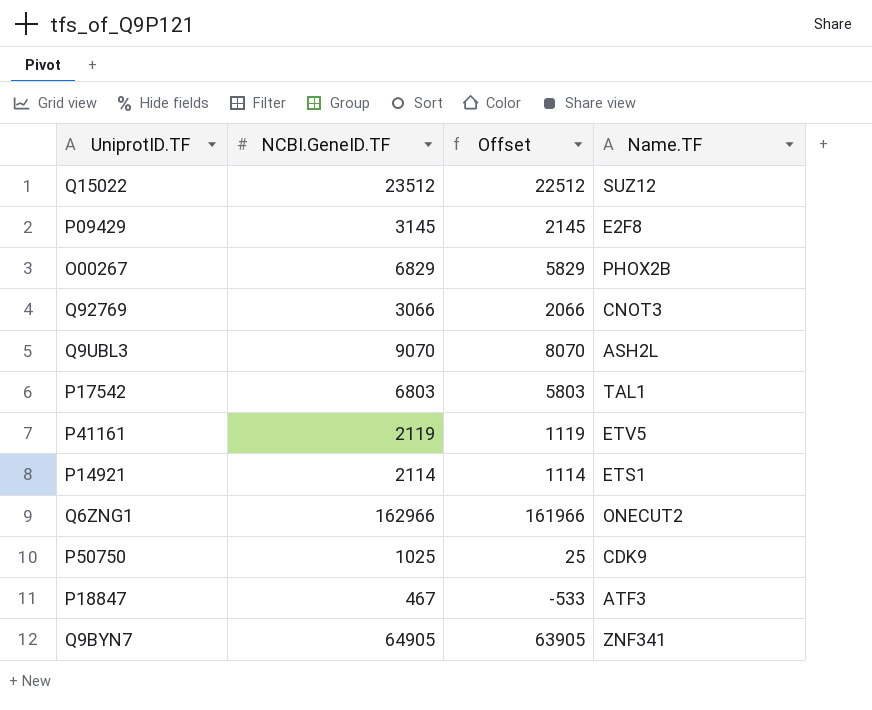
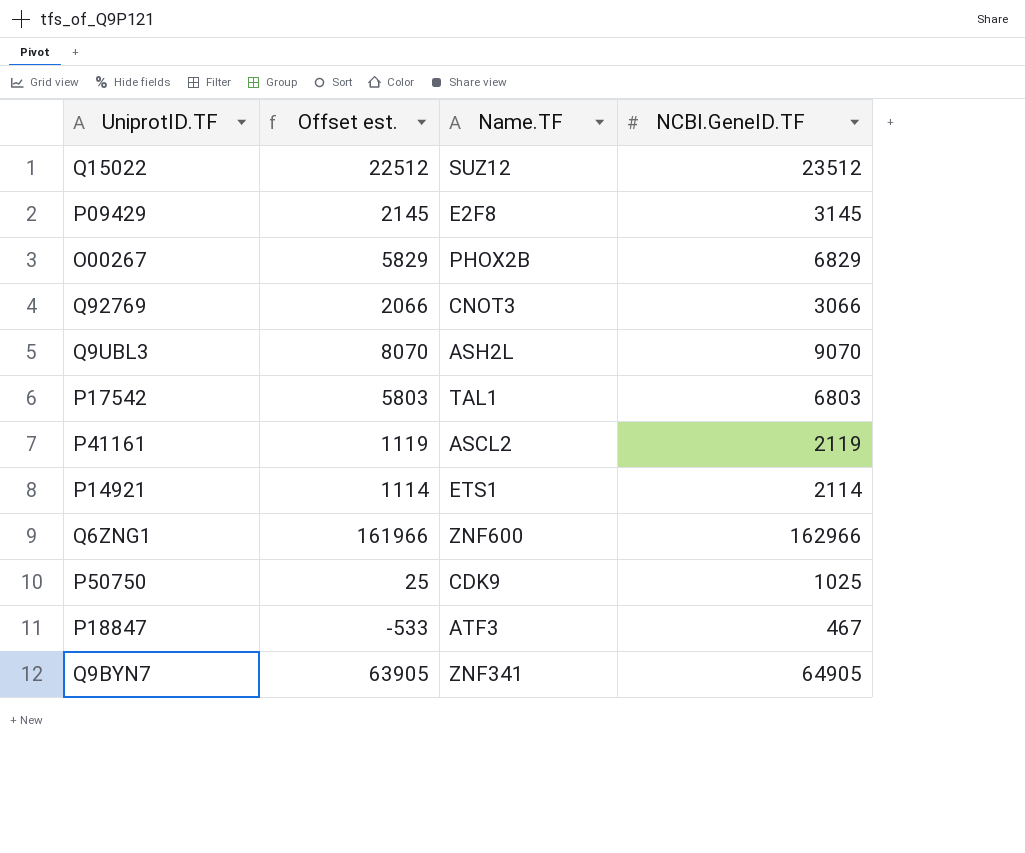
column name: Offset -> Offset est.
column NCBI.GeneID.TF | position: 2 -> 4
P41161 | Name.TF: ETV5 -> ASCL2
Q6ZNG1 | Name.TF: ONECUT2 -> ZNF600

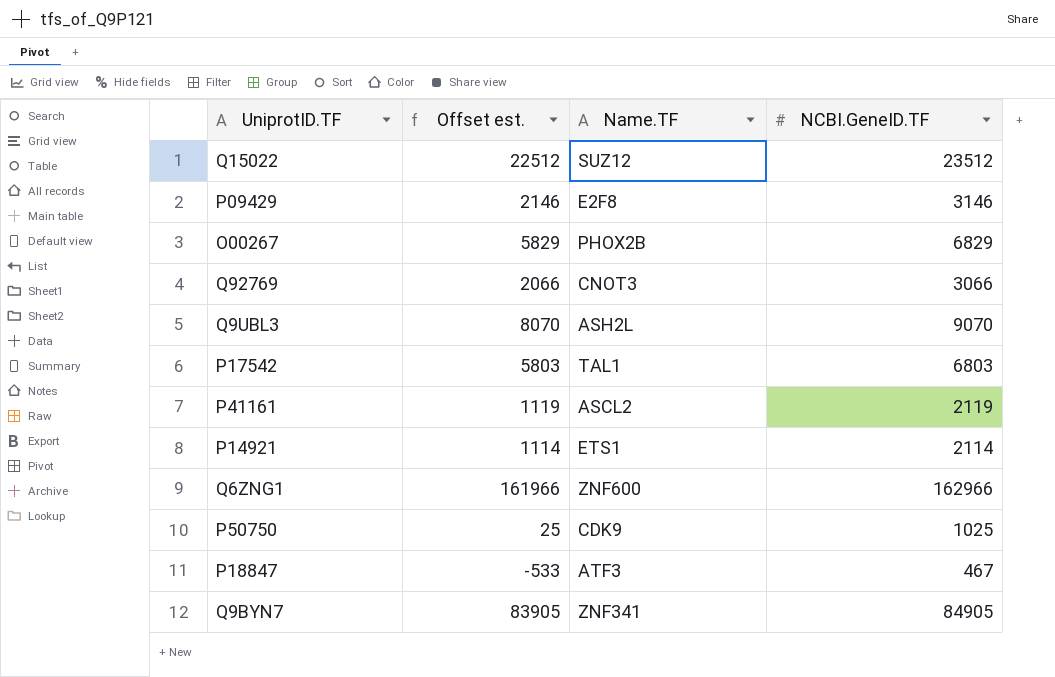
P09429 | Offset est.: 2145 -> 2146
P09429 | NCBI.GeneID.TF: 3145 -> 3146
Q9BYN7 | Offset est.: 63905 -> 83905
Q9BYN7 | NCBI.GeneID.TF: 64905 -> 84905

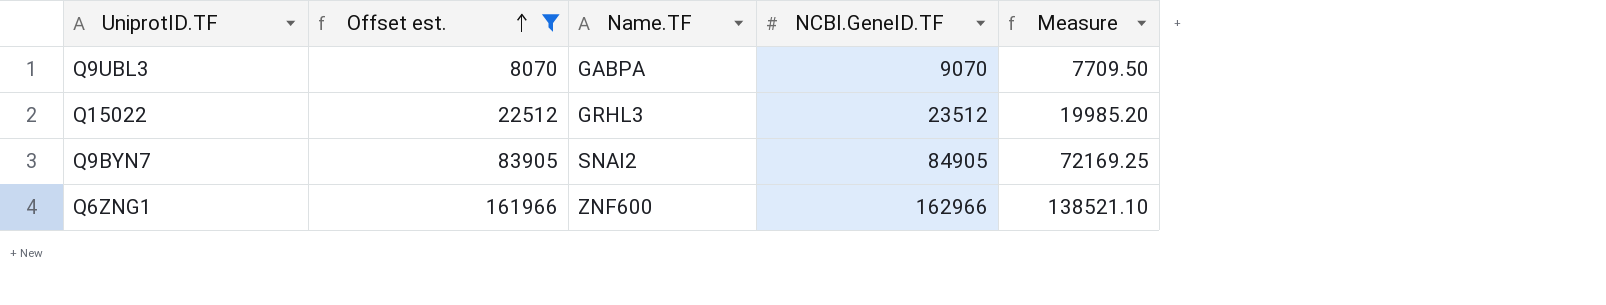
filter: none -> Offset est. >= 8070
row order: none -> Offset est. ascending
column Measure | formula: none -> [NCBI.GeneID.TF] * 0.85
Q9UBL3 | Name.TF: ASH2L -> GABPA
Q15022 | Name.TF: SUZ12 -> GRHL3
Q9BYN7 | Name.TF: ZNF341 -> SNAI2

